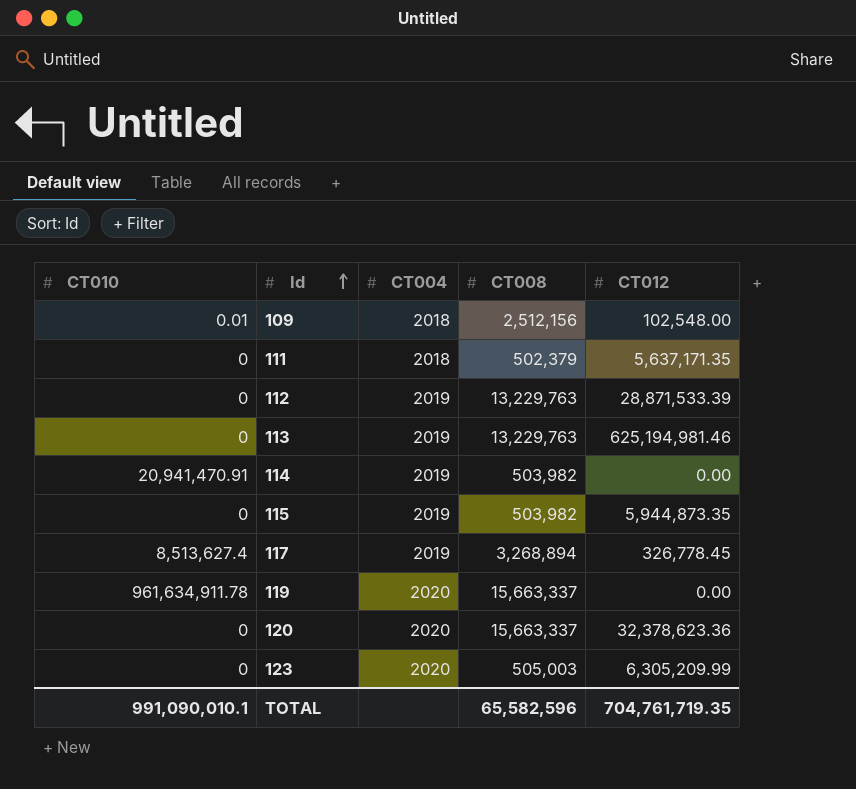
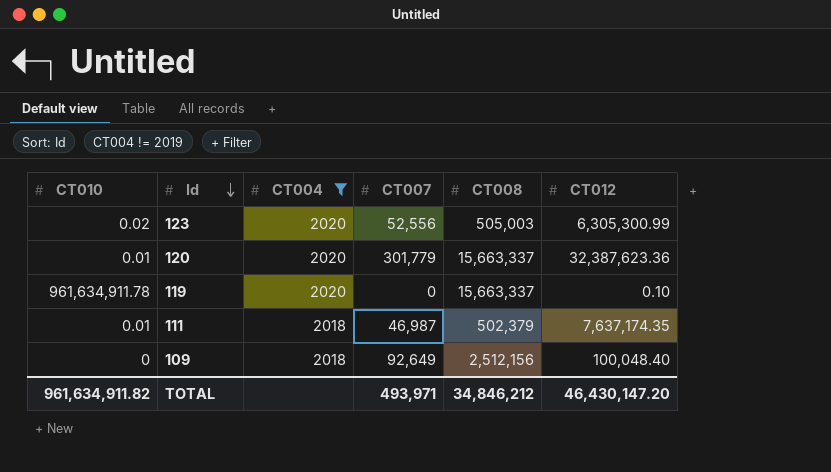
filter: none -> CT004 != 2019
row order: Id ascending -> Id descending
column CT007 | position: none -> 4
123 | CT010: 0 -> 0.02
123 | CT012: 6,305,209.99 -> 6,305,300.99
120 | CT010: 0 -> 0.01
120 | CT012: 32,378,623.36 -> 32,387,623.36
119 | CT012: 0.00 -> 0.10
111 | CT010: 0 -> 0.01
111 | CT012: 5,637,171.35 -> 7,637,174.35
109 | CT010: 0.01 -> 0
109 | CT012: 102,548.00 -> 100,048.40
TOTAL | CT010: 991,090,010.1 -> 961,634,911.82
TOTAL | CT008: 65,582,596 -> 34,846,212
TOTAL | CT012: 704,761,719.35 -> 46,430,147.20

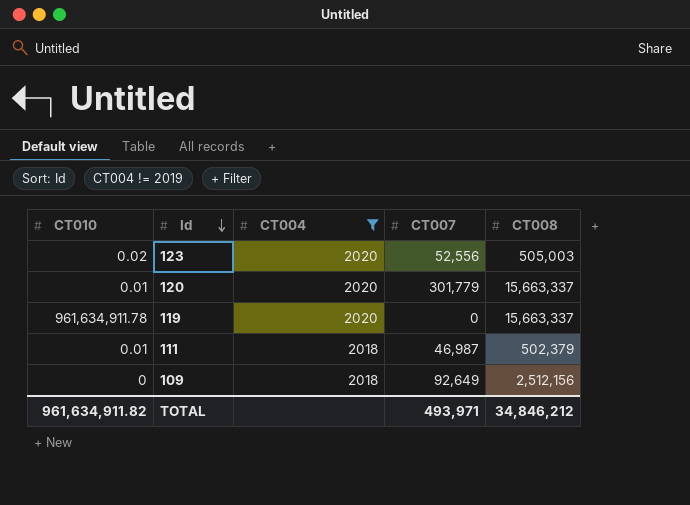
column CT012 | position: 6 -> none

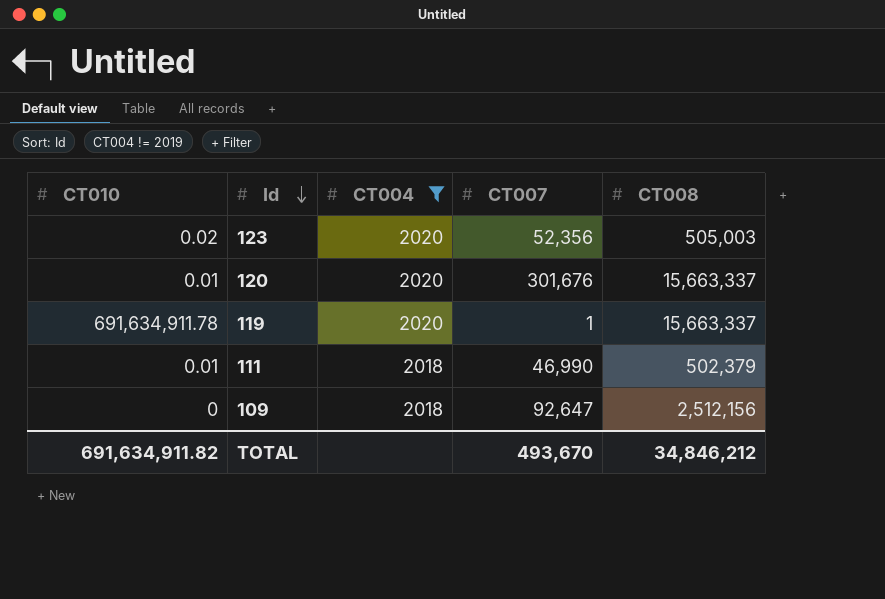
123 | CT007: 52,556 -> 52,356
120 | CT007: 301,779 -> 301,676
119 | CT010: 961,634,911.78 -> 691,634,911.78
119 | CT007: 0 -> 1
111 | CT007: 46,987 -> 46,990
109 | CT007: 92,649 -> 92,647
TOTAL | CT010: 961,634,911.82 -> 691,634,911.82
TOTAL | CT007: 493,971 -> 493,670

